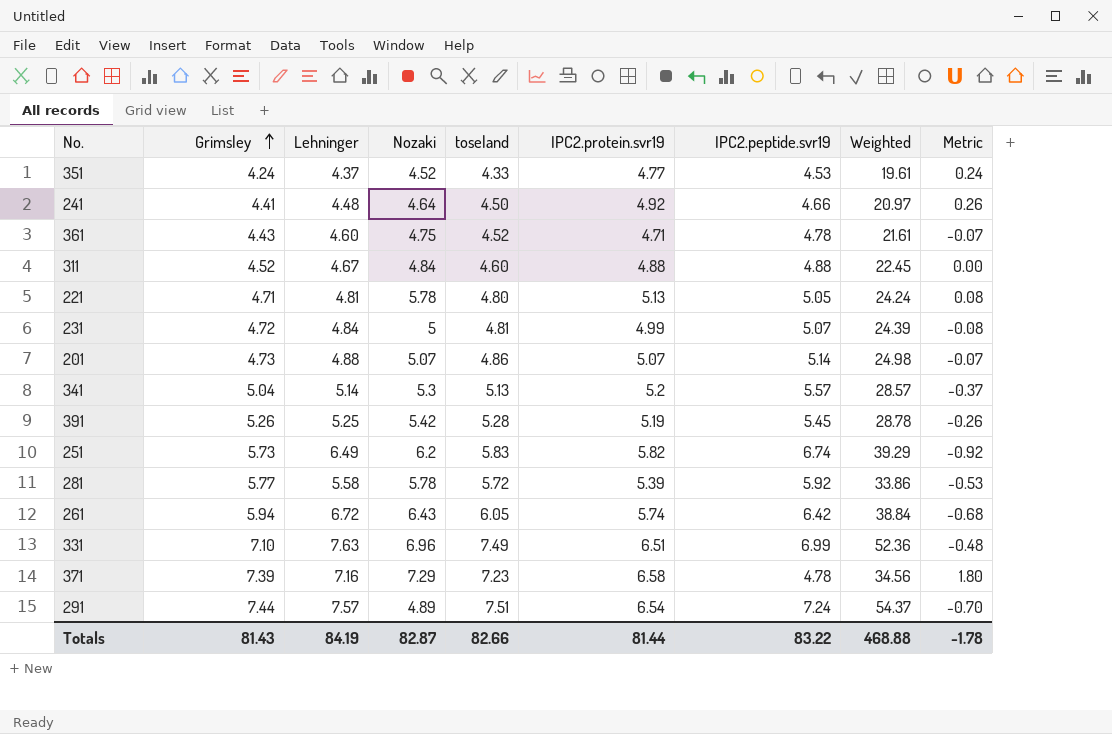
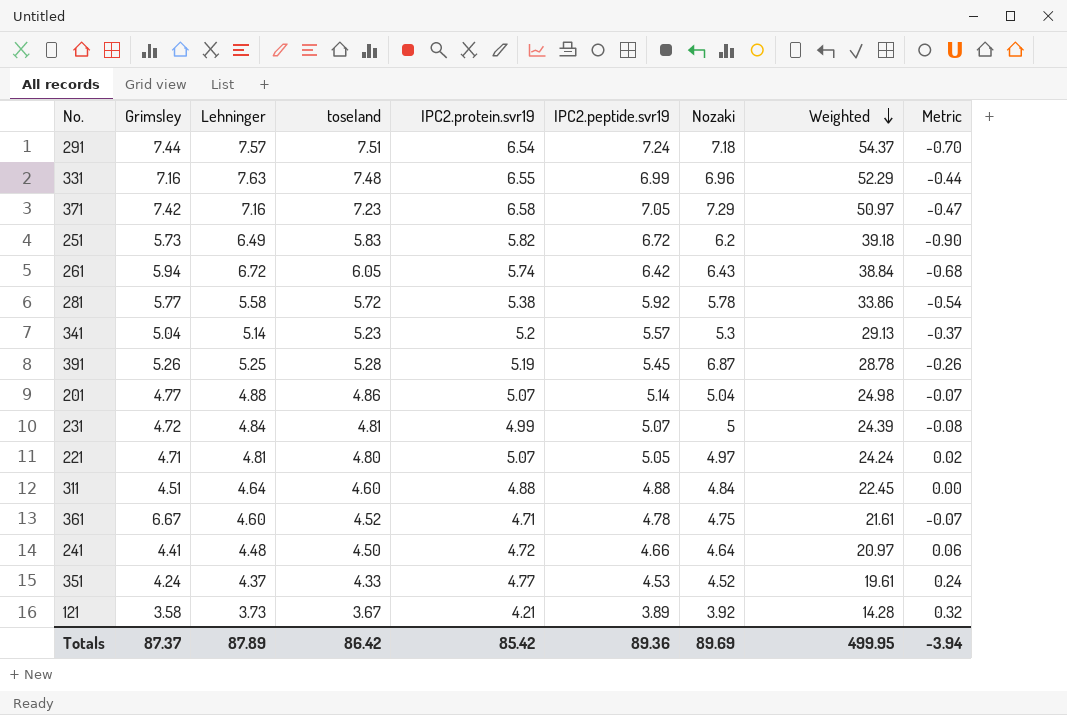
row order: Grimsley ascending -> Weighted descending
column Nozaki | position: 4 -> 7
291 | Nozaki: 4.89 -> 7.18
331 | Grimsley: 7.10 -> 7.16
331 | toseland: 7.49 -> 7.48
331 | IPC2.protein.svr19: 6.51 -> 6.55
331 | Weighted: 52.36 -> 52.29
331 | Metric: -0.48 -> -0.44
371 | Grimsley: 7.39 -> 7.42
371 | IPC2.peptide.svr19: 4.78 -> 7.05
371 | Weighted: 34.56 -> 50.97
371 | Metric: 1.80 -> -0.47
251 | IPC2.peptide.svr19: 6.74 -> 6.72
251 | Weighted: 39.29 -> 39.18
251 | Metric: -0.92 -> -0.90
281 | IPC2.protein.svr19: 5.39 -> 5.38
281 | Metric: -0.53 -> -0.54
341 | toseland: 5.13 -> 5.23
341 | Weighted: 28.57 -> 29.13
391 | Nozaki: 5.42 -> 6.87
201 | Grimsley: 4.73 -> 4.77
201 | Nozaki: 5.07 -> 5.04
221 | IPC2.protein.svr19: 5.13 -> 5.07
221 | Nozaki: 5.78 -> 4.97
221 | Metric: 0.08 -> 0.02
311 | Grimsley: 4.52 -> 4.51
311 | Lehninger: 4.67 -> 4.64
361 | Grimsley: 4.43 -> 6.67
241 | IPC2.protein.svr19: 4.92 -> 4.72
241 | Metric: 0.26 -> 0.06
row 121: none -> 3.58 | 3.73 | 3.67 | 4.21 | 3.89 | 3.92 | 14.28 | 0.32
Totals | Grimsley: 81.43 -> 87.37
Totals | Lehninger: 84.19 -> 87.89
Totals | toseland: 82.66 -> 86.42
Totals | IPC2.protein.svr19: 81.44 -> 85.42
Totals | IPC2.peptide.svr19: 83.22 -> 89.36
Totals | Nozaki: 82.87 -> 89.69
Totals | Weighted: 468.88 -> 499.95
Totals | Metric: -1.78 -> -3.94

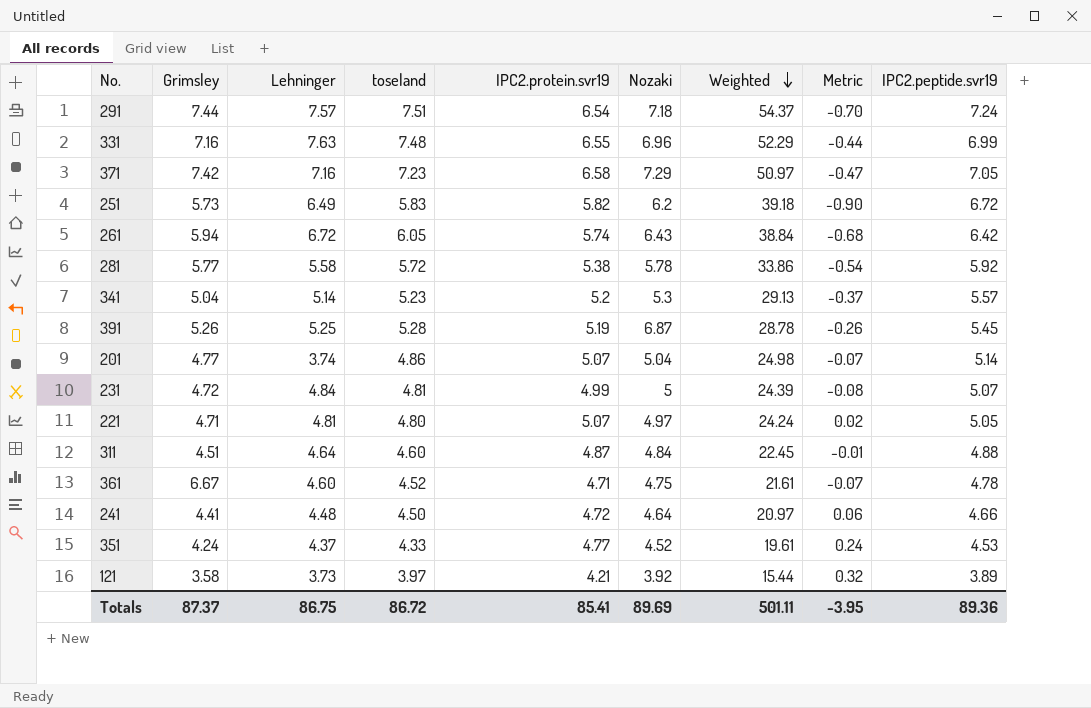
column IPC2.peptide.svr19 | position: 6 -> 9
201 | Lehninger: 4.88 -> 3.74
311 | IPC2.protein.svr19: 4.88 -> 4.87
311 | Metric: 0.00 -> -0.01
121 | toseland: 3.67 -> 3.97
121 | Weighted: 14.28 -> 15.44
Totals | Lehninger: 87.89 -> 86.75
Totals | toseland: 86.42 -> 86.72
Totals | IPC2.protein.svr19: 85.42 -> 85.41
Totals | Weighted: 499.95 -> 501.11
Totals | Metric: -3.94 -> -3.95

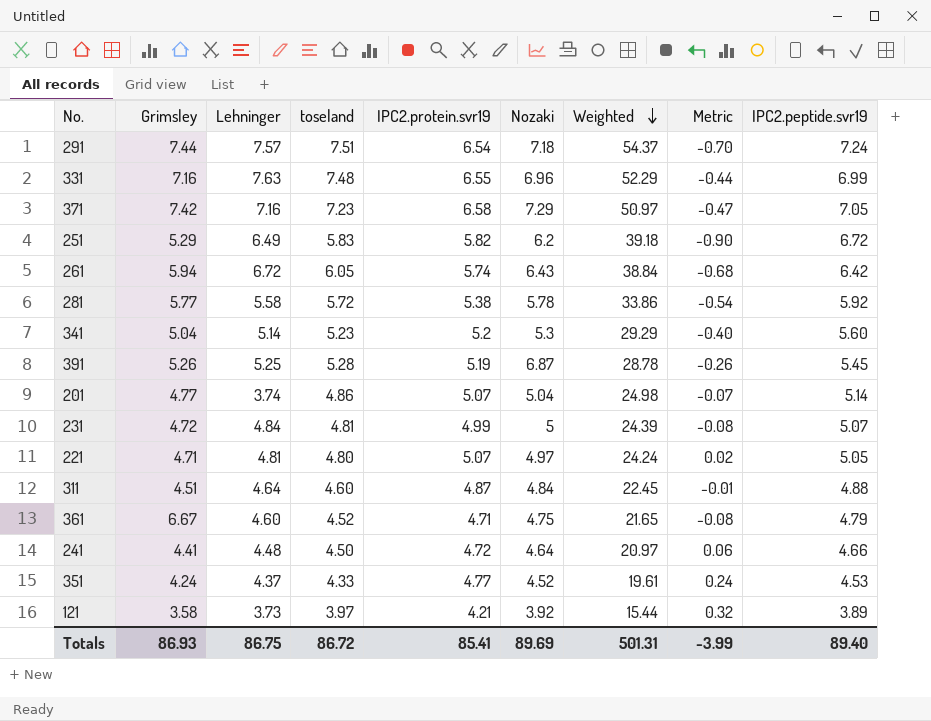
251 | Grimsley: 5.73 -> 5.29
341 | Weighted: 29.13 -> 29.29
341 | Metric: -0.37 -> -0.40
341 | IPC2.peptide.svr19: 5.57 -> 5.60
361 | Weighted: 21.61 -> 21.65
361 | Metric: -0.07 -> -0.08
361 | IPC2.peptide.svr19: 4.78 -> 4.79
Totals | Grimsley: 87.37 -> 86.93
Totals | Weighted: 501.11 -> 501.31
Totals | Metric: -3.95 -> -3.99
Totals | IPC2.peptide.svr19: 89.36 -> 89.40

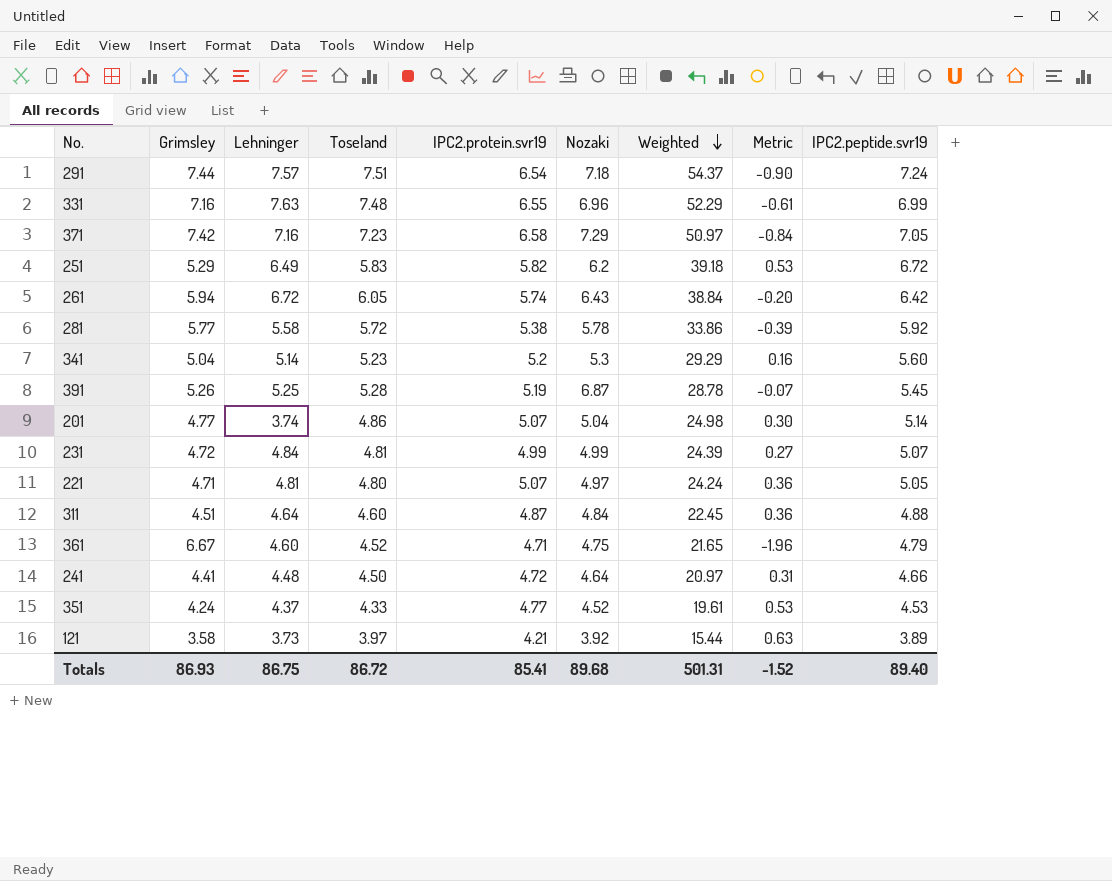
column name: toseland -> Toseland
column Metric | formula: [IPC2.protein.svr19] - [IPC2.peptide.svr19] -> [IPC2.protein.svr19] - [Grimsley]
231 | Nozaki: 5 -> 4.99
Totals | Nozaki: 89.69 -> 89.68
Totals | Metric: -3.99 -> -1.52

